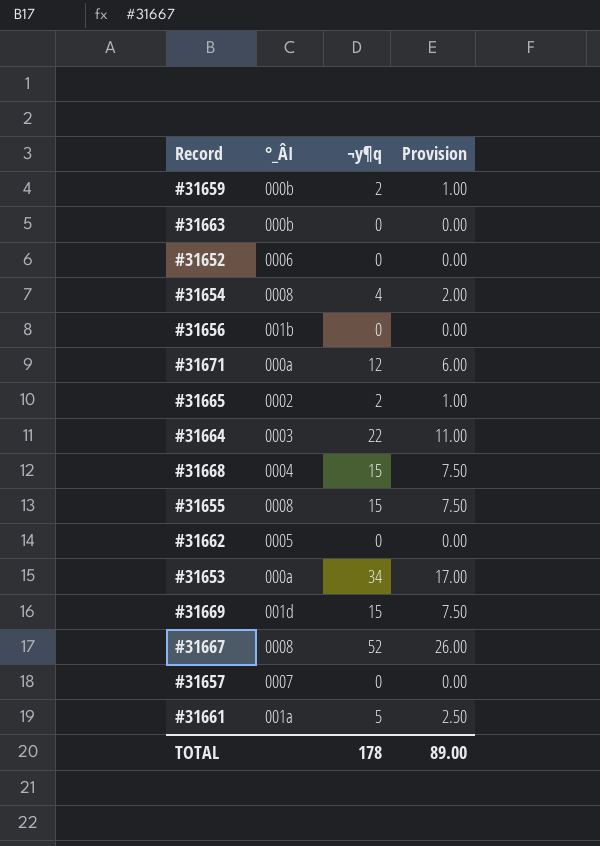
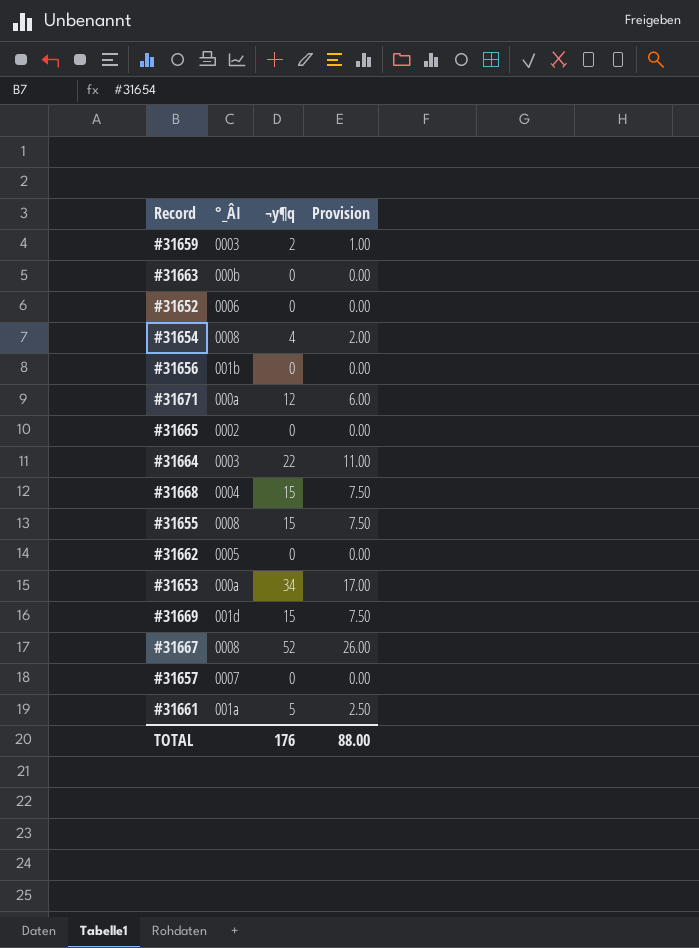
#31659 | °_ÂI: 000b -> 0003
#31665 | ¬y¶q: 2 -> 0
#31665 | Provision: 1.00 -> 0.00
TOTAL | ¬y¶q: 178 -> 176
TOTAL | Provision: 89.00 -> 88.00

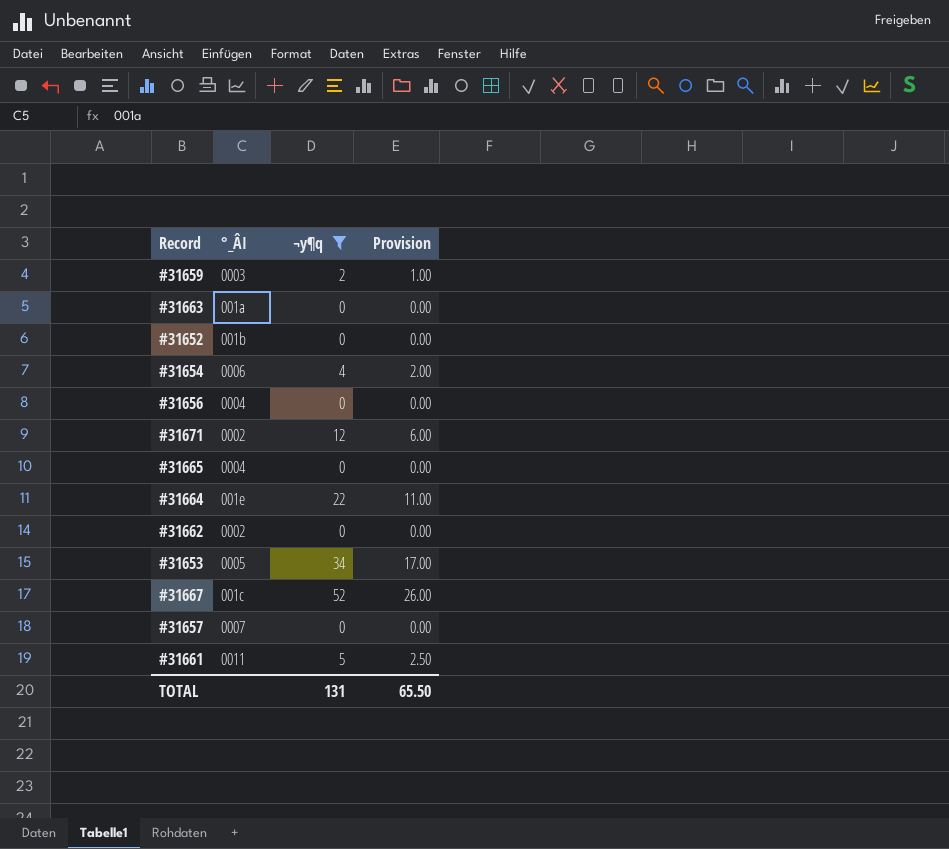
filter: none -> ¬y¶q != 15
#31663 | °_ÂI: 000b -> 001a
#31652 | °_ÂI: 0006 -> 001b
#31654 | °_ÂI: 0008 -> 0006
#31656 | °_ÂI: 001b -> 0004
#31671 | °_ÂI: 000a -> 0002
#31665 | °_ÂI: 0002 -> 0004
#31664 | °_ÂI: 0003 -> 001e
#31662 | °_ÂI: 0005 -> 0002
#31653 | °_ÂI: 000a -> 0005
#31667 | °_ÂI: 0008 -> 001c
#31661 | °_ÂI: 001a -> 0011
TOTAL | ¬y¶q: 176 -> 131
TOTAL | Provision: 88.00 -> 65.50

